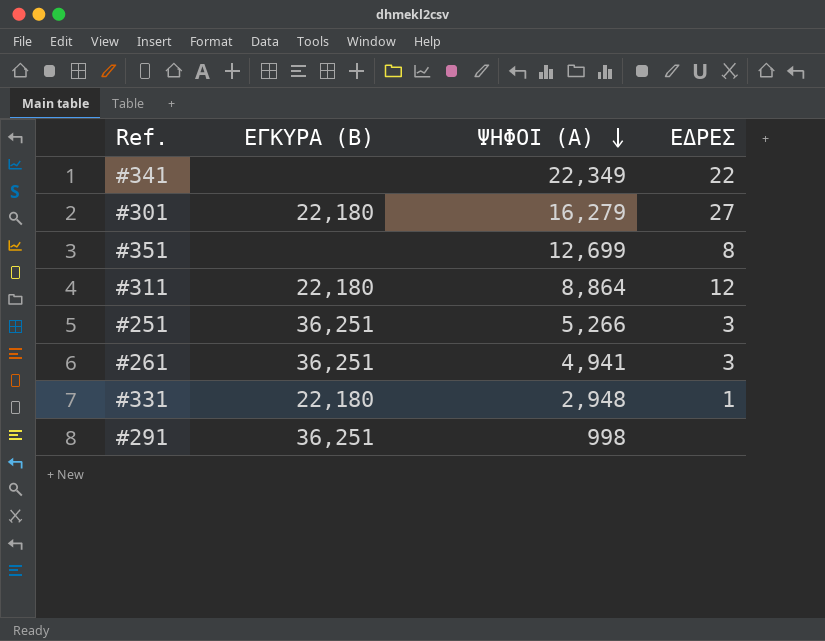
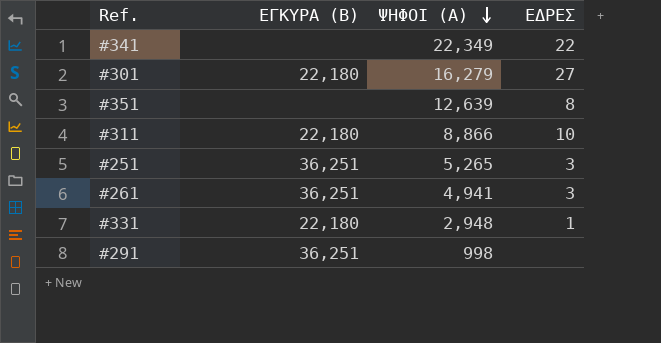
#351 | ΨΗΦΟΙ (Α): 12,699 -> 12,639
#311 | ΨΗΦΟΙ (Α): 8,864 -> 8,866
#311 | ΕΔΡΕΣ: 12 -> 10
#251 | ΨΗΦΟΙ (Α): 5,266 -> 5,265

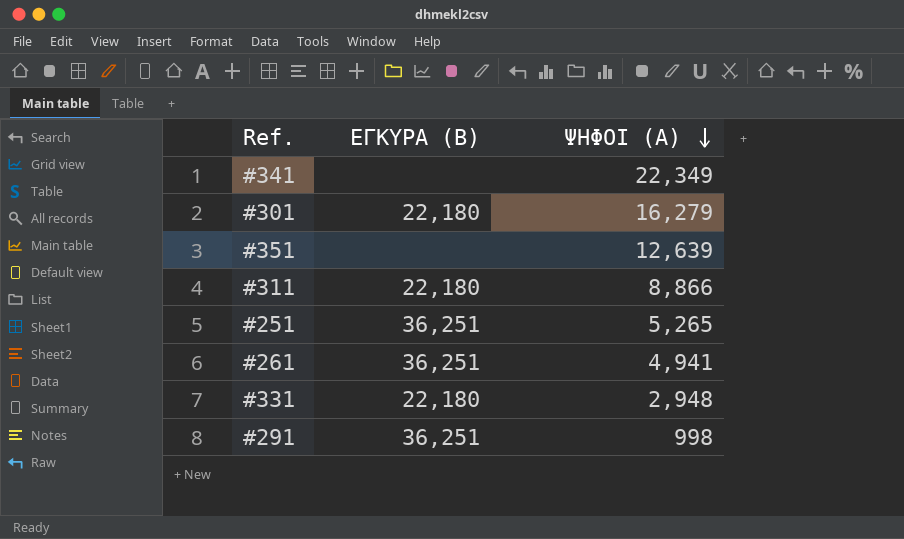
column ΕΔΡΕΣ | position: 4 -> none

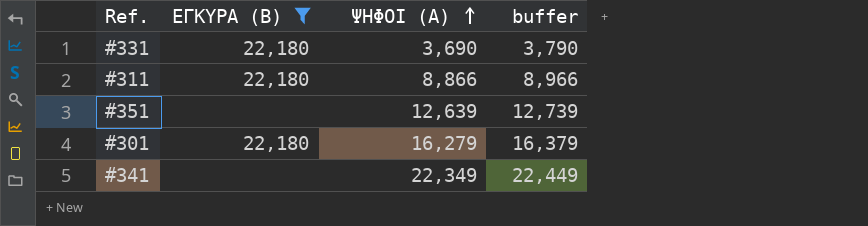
filter: none -> ΕΓΚΥΡΑ (Β) != 36,251
row order: ΨΗΦΟΙ (Α) descending -> ΨΗΦΟΙ (Α) ascending
column buffer | formula: none -> [ΨΗΦΟΙ (Α)] + 100
#331 | ΨΗΦΟΙ (Α): 2,948 -> 3,690

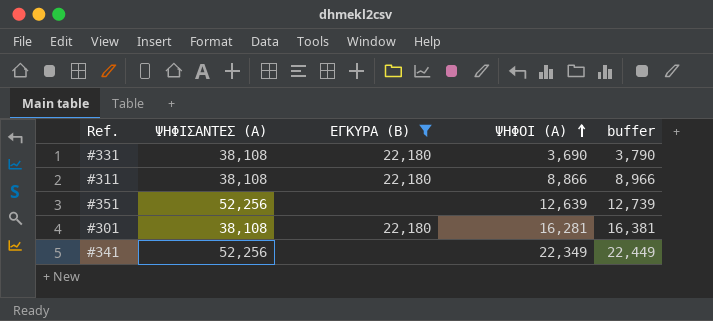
column ΨΗΦΙΣΑΝΤΕΣ (Α) | position: none -> 2
#301 | ΨΗΦΟΙ (Α): 16,279 -> 16,281
#301 | buffer: 16,379 -> 16,381

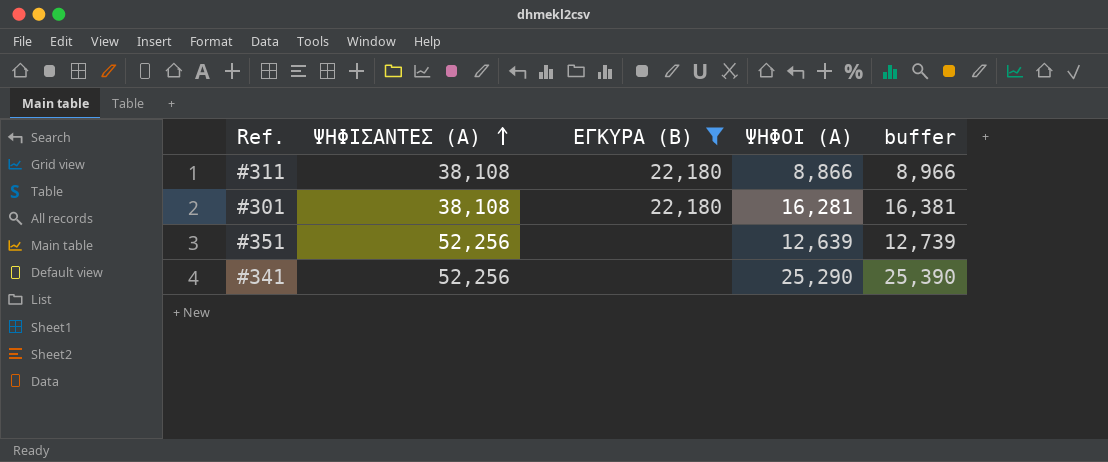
row order: ΨΗΦΟΙ (Α) ascending -> ΨΗΦΙΣΑΝΤΕΣ (Α) ascending
row #331: 38,108 | 22,180 | 3,690 | 3,790 -> none
#341 | ΨΗΦΟΙ (Α): 22,349 -> 25,290
#341 | buffer: 22,449 -> 25,390

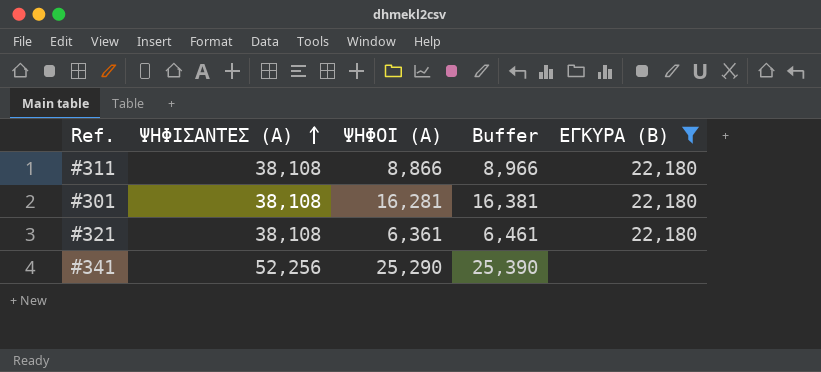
column name: buffer -> Buffer
column ΕΓΚΥΡΑ (Β) | position: 3 -> 5
row #351: 52,256 | none | 12,639 | 12,739 -> none
row #321: none -> 38,108 | 6,361 | 6,461 | 22,180

